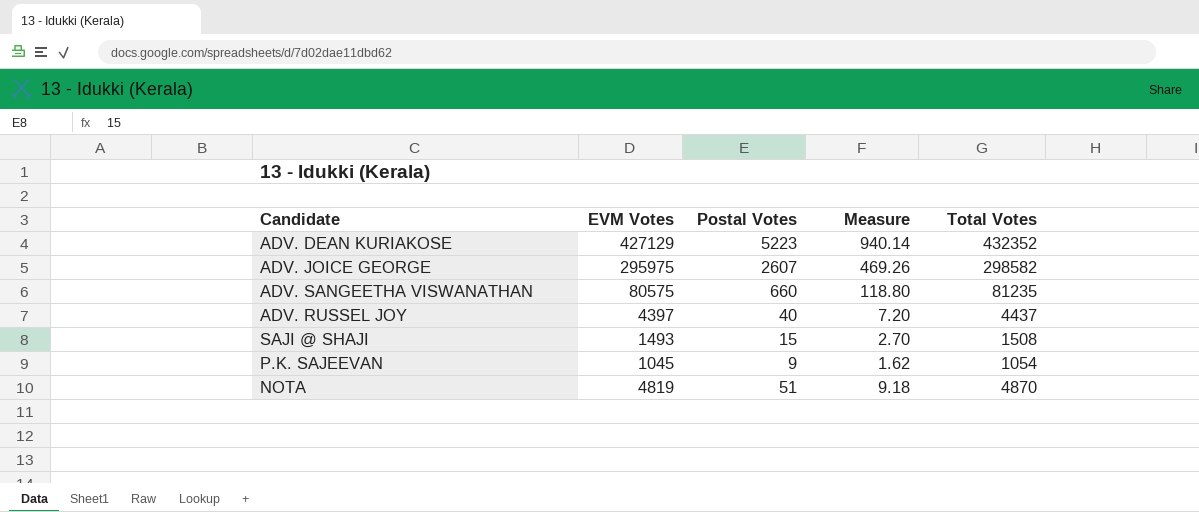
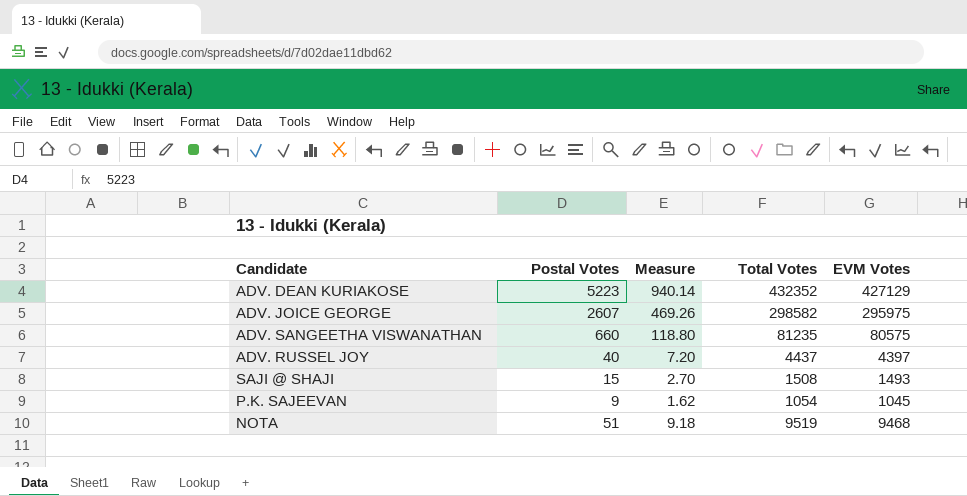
column EVM Votes | position: 2 -> 5
NOTA | Total Votes: 4870 -> 9519
NOTA | EVM Votes: 4819 -> 9468

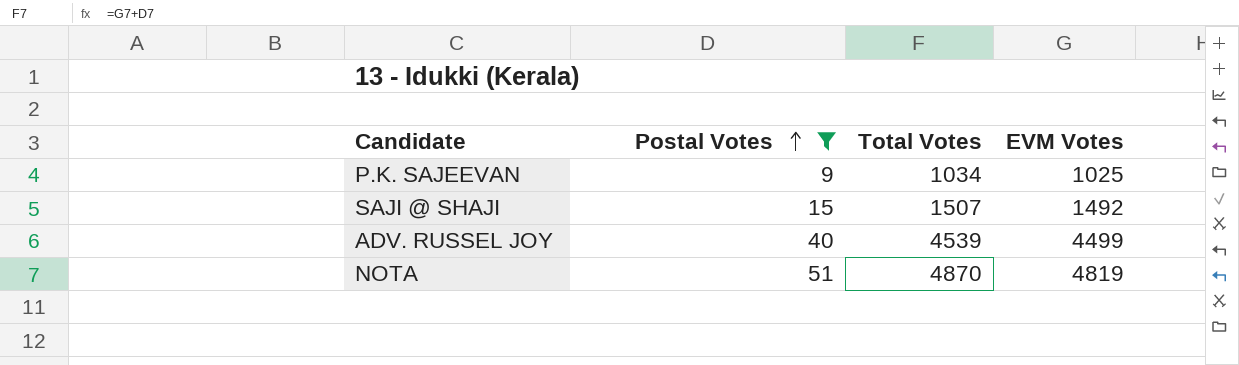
filter: none -> Postal Votes <= 51
row order: none -> Postal Votes ascending
column Measure | formula: [Postal Votes] * 0.18 -> none
P.K. SAJEEVAN | Total Votes: 1054 -> 1034
P.K. SAJEEVAN | EVM Votes: 1045 -> 1025
SAJI @ SHAJI | Total Votes: 1508 -> 1507
SAJI @ SHAJI | EVM Votes: 1493 -> 1492
ADV. RUSSEL JOY | Total Votes: 4437 -> 4539
ADV. RUSSEL JOY | EVM Votes: 4397 -> 4499
NOTA | Total Votes: 9519 -> 4870
NOTA | EVM Votes: 9468 -> 4819

